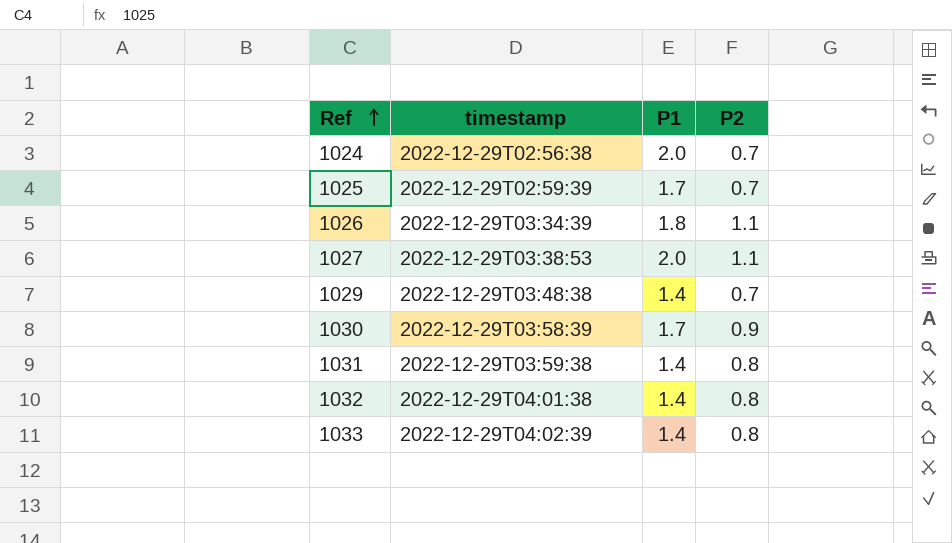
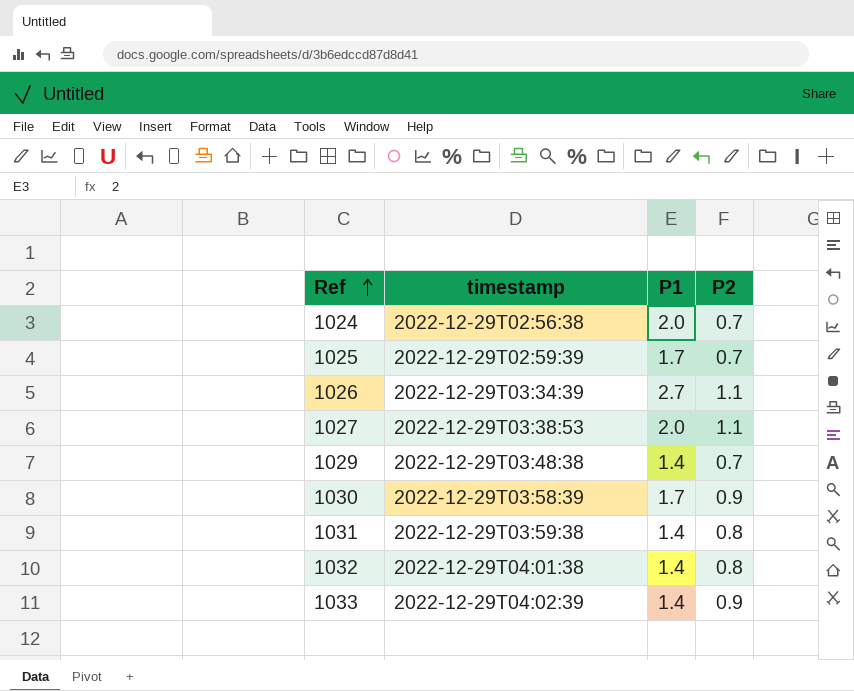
1026 | P1: 1.8 -> 2.7
1033 | P2: 0.8 -> 0.9

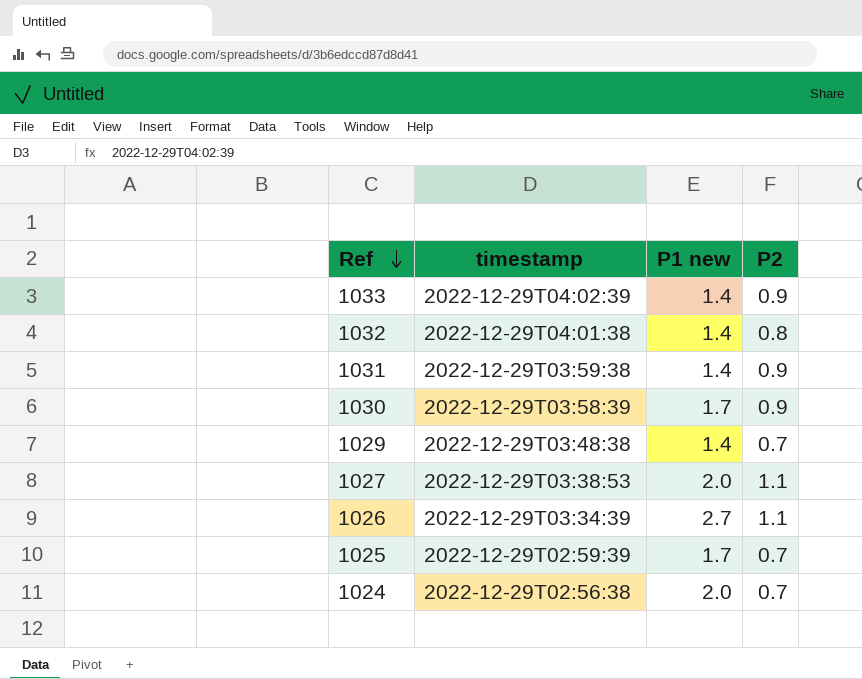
row order: Ref ascending -> Ref descending
column name: P1 -> P1 new
1031 | P2: 0.8 -> 0.9

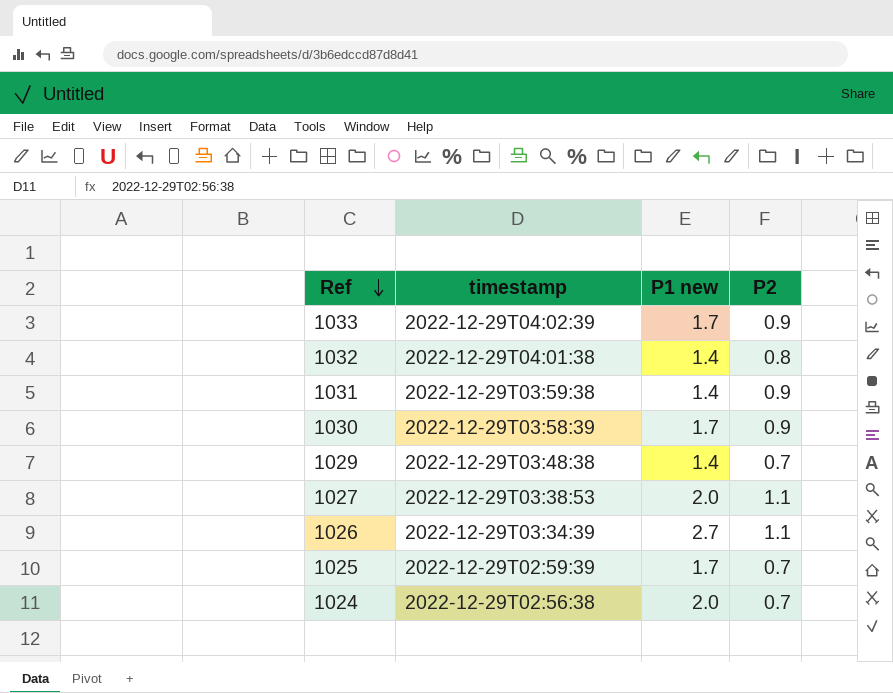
1033 | P1 new: 1.4 -> 1.7

